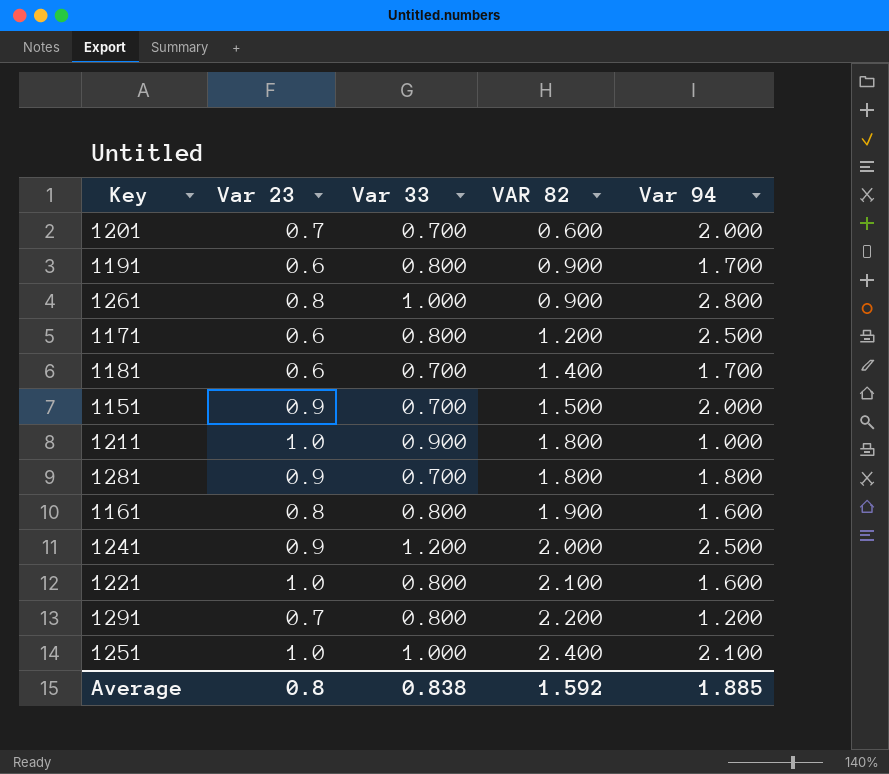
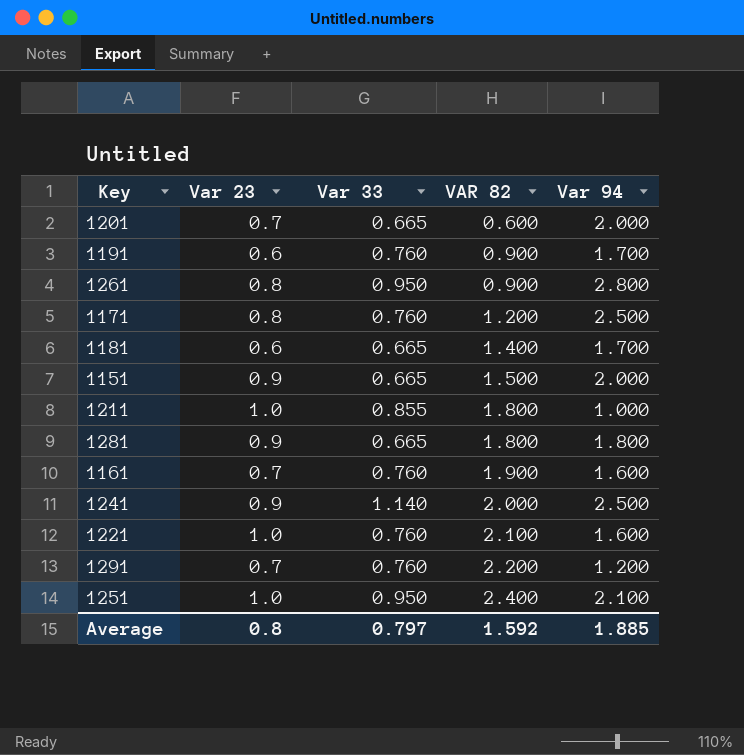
1201 | Var 33: 0.700 -> 0.665
1191 | Var 33: 0.800 -> 0.760
1261 | Var 33: 1.000 -> 0.950
1171 | Var 23: 0.6 -> 0.8
1171 | Var 33: 0.800 -> 0.760
1181 | Var 33: 0.700 -> 0.665
1151 | Var 33: 0.700 -> 0.665
1211 | Var 33: 0.900 -> 0.855
1281 | Var 33: 0.700 -> 0.665
1161 | Var 23: 0.8 -> 0.7
1161 | Var 33: 0.800 -> 0.760
1241 | Var 33: 1.200 -> 1.140
1221 | Var 33: 0.800 -> 0.760
1291 | Var 33: 0.800 -> 0.760
1251 | Var 33: 1.000 -> 0.950
Average | Var 33: 0.838 -> 0.797

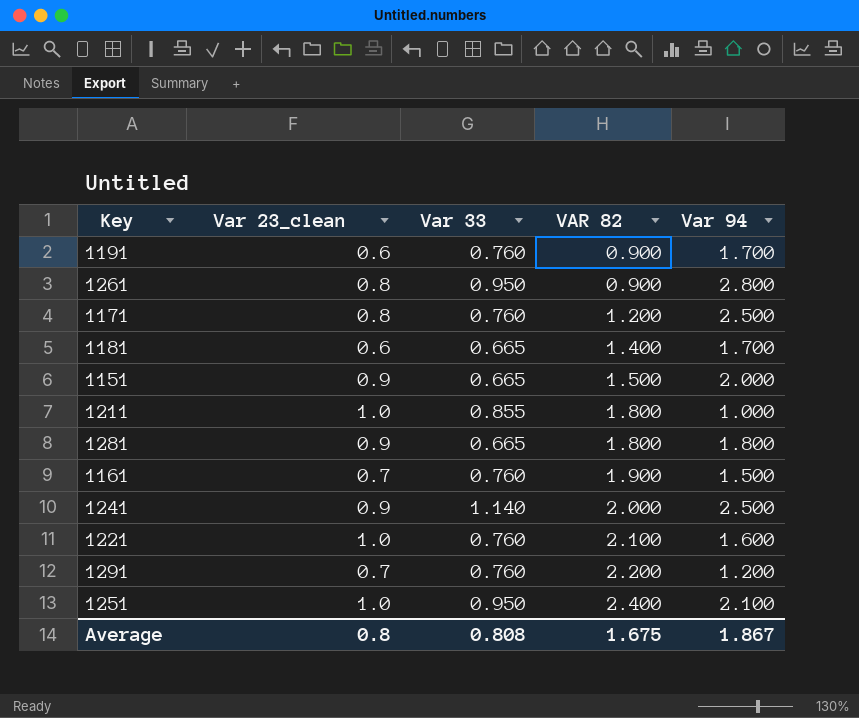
column name: Var 23 -> Var 23_clean
row 1201: 0.7 | 0.665 | 0.600 | 2.000 -> none
1161 | Var 94: 1.600 -> 1.500
Average | Var 33: 0.797 -> 0.808
Average | VAR 82: 1.592 -> 1.675
Average | Var 94: 1.885 -> 1.867

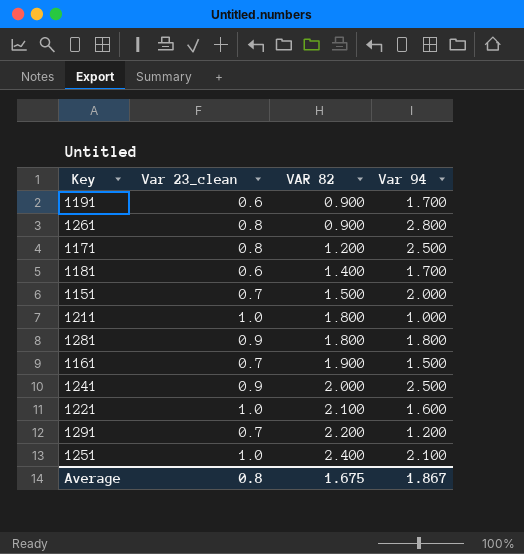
column Var 33 | position: 3 -> none
1151 | Var 23_clean: 0.9 -> 0.7

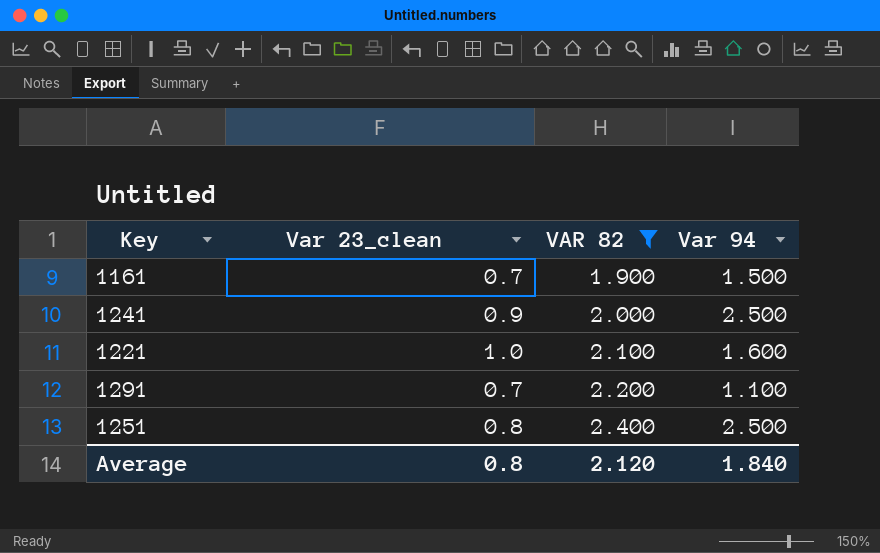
filter: none -> VAR 82 >= 1.900
1291 | Var 94: 1.200 -> 1.100
1251 | Var 23_clean: 1.0 -> 0.8
1251 | Var 94: 2.100 -> 2.500
Average | VAR 82: 1.675 -> 2.120
Average | Var 94: 1.867 -> 1.840

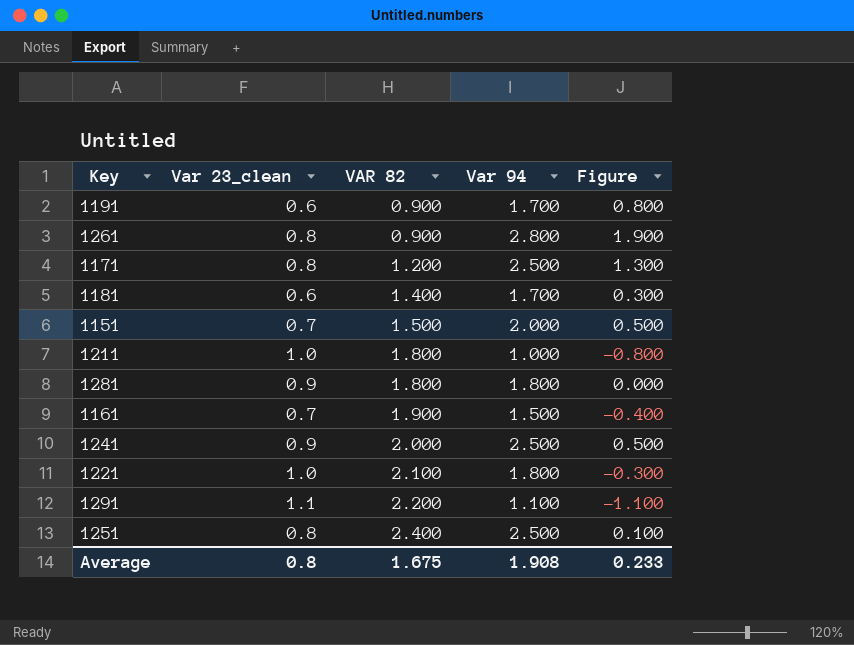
filter: VAR 82 >= 1.900 -> none
column Figure | formula: none -> [Var 94] - [VAR 82]
1221 | Var 94: 1.600 -> 1.800
1291 | Var 23_clean: 0.7 -> 1.1
Average | VAR 82: 2.120 -> 1.675
Average | Var 94: 1.840 -> 1.908

